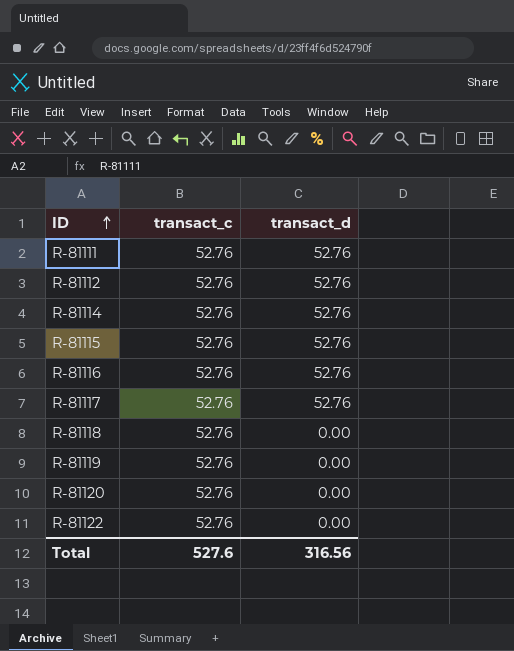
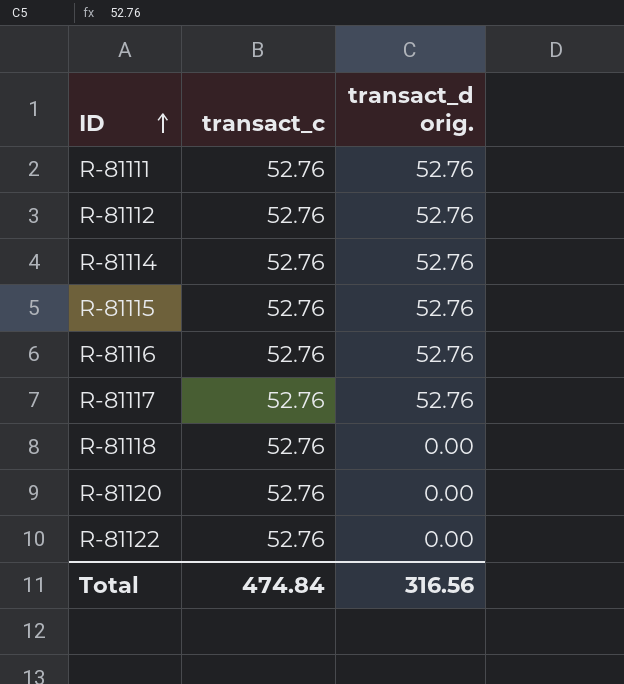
column name: transact_d -> transact_d orig.
row R-81119: 52.76 | 0.00 -> none
Total | transact_c: 527.6 -> 474.84

